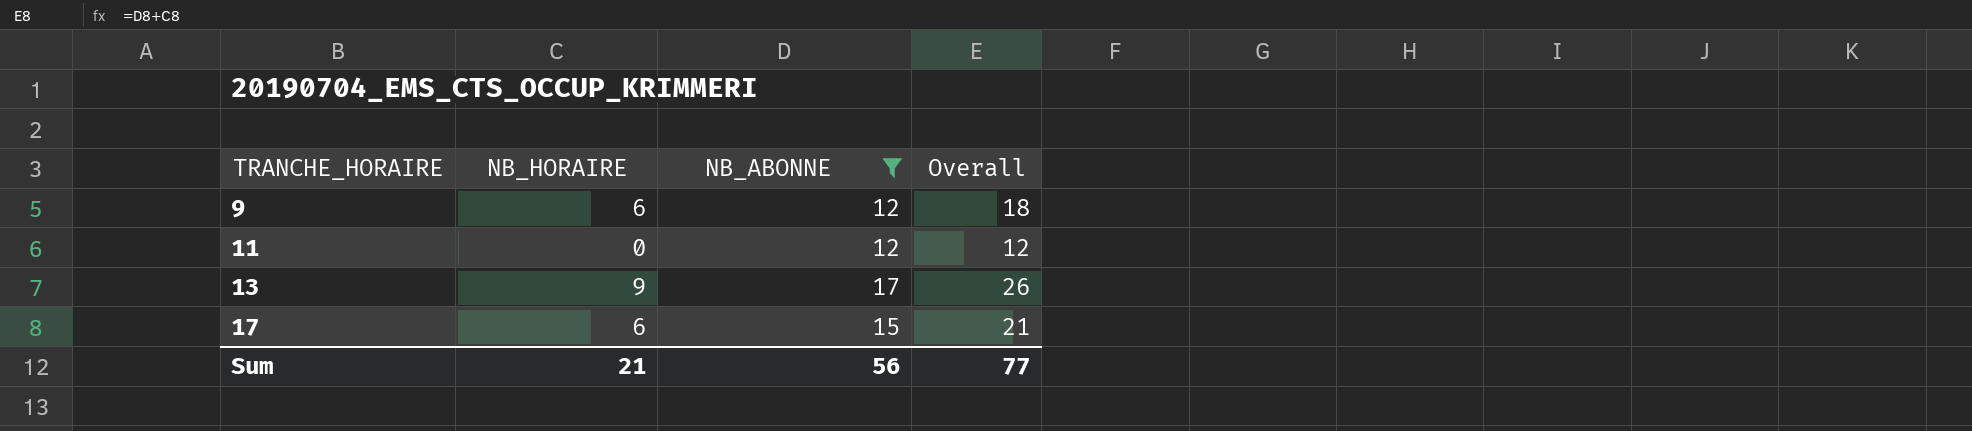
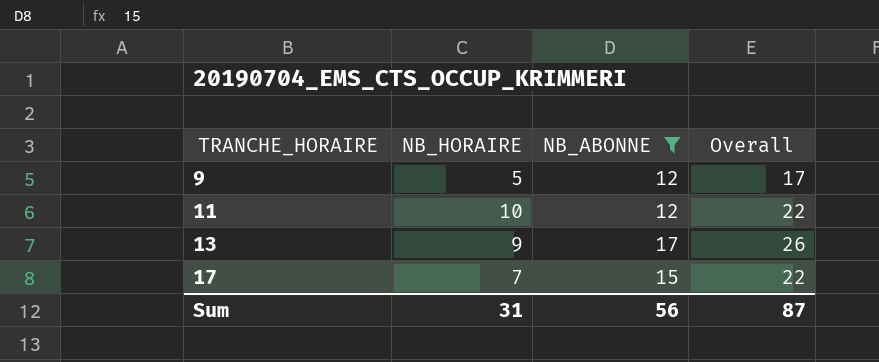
9 | NB_HORAIRE: 6 -> 5
9 | Overall: 18 -> 17
11 | NB_HORAIRE: 0 -> 10
11 | Overall: 12 -> 22
17 | NB_HORAIRE: 6 -> 7
17 | Overall: 21 -> 22
Sum | NB_HORAIRE: 21 -> 31
Sum | Overall: 77 -> 87

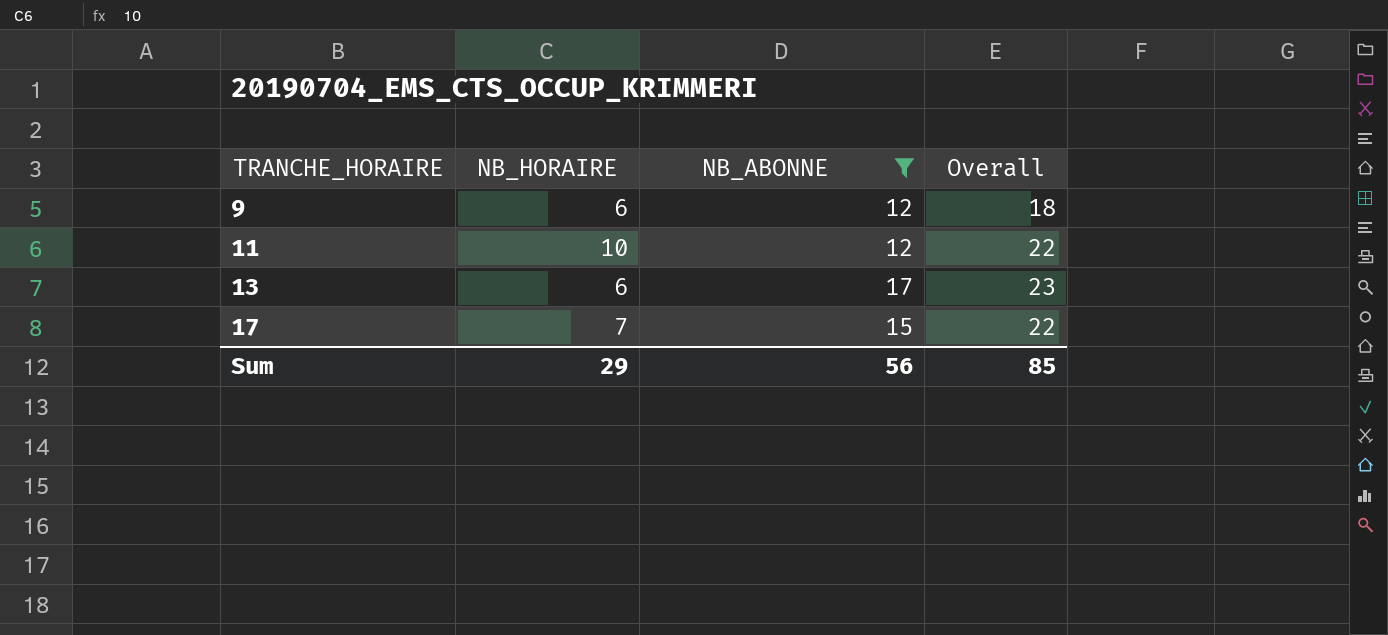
9 | NB_HORAIRE: 5 -> 6
9 | Overall: 17 -> 18
13 | NB_HORAIRE: 9 -> 6
13 | Overall: 26 -> 23
Sum | NB_HORAIRE: 31 -> 29
Sum | Overall: 87 -> 85

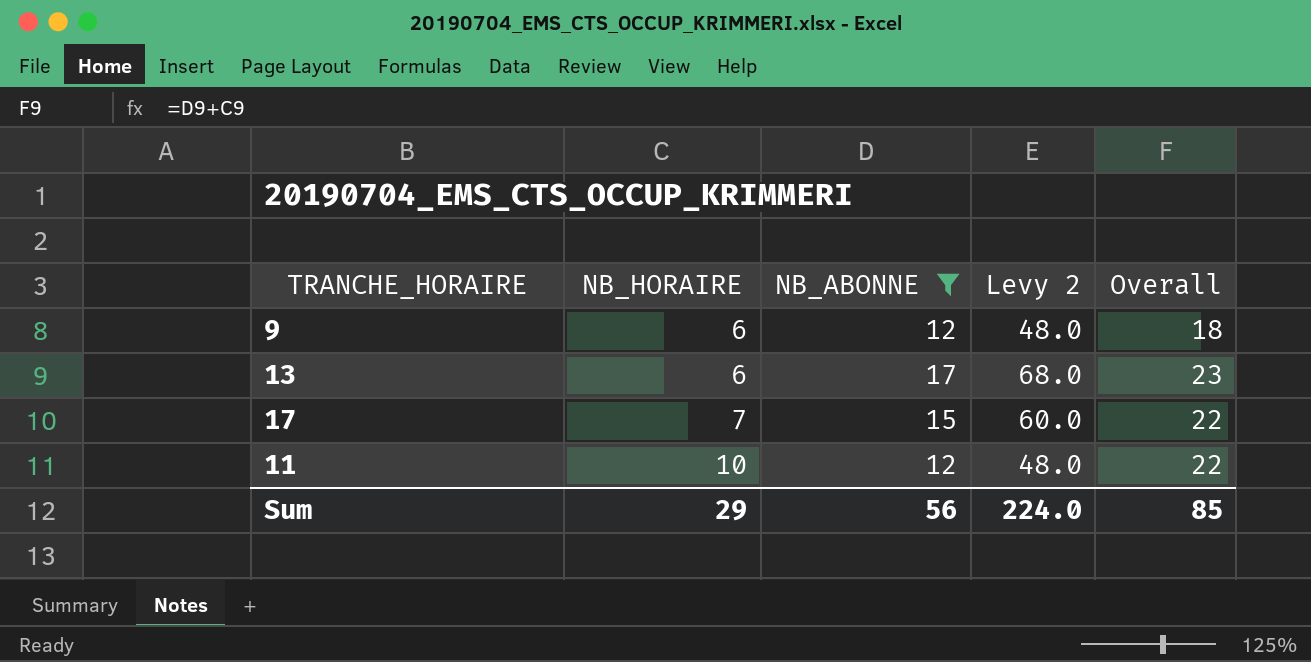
row order: TRANCHE_HORAIRE ascending -> NB_HORAIRE ascending
column Levy 2 | formula: none -> [NB_ABONNE] * 4

